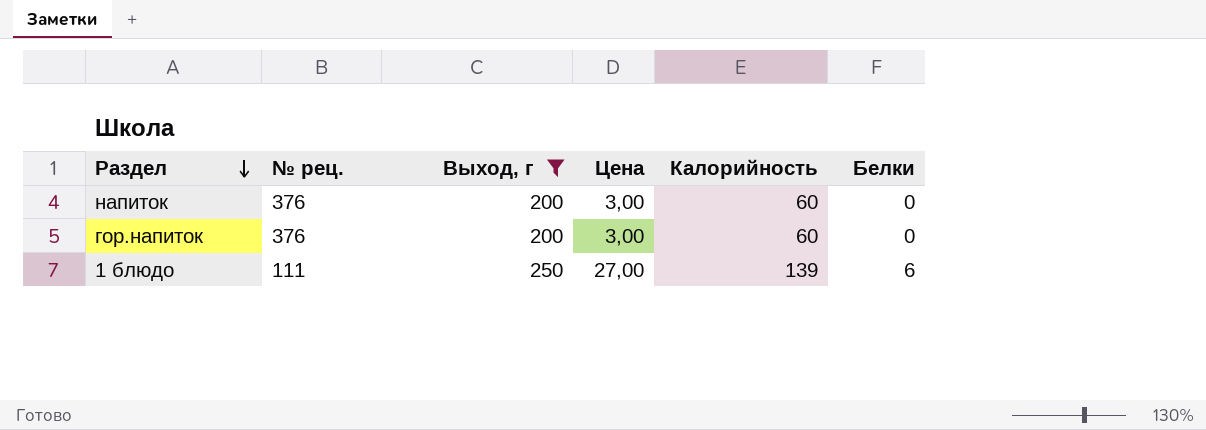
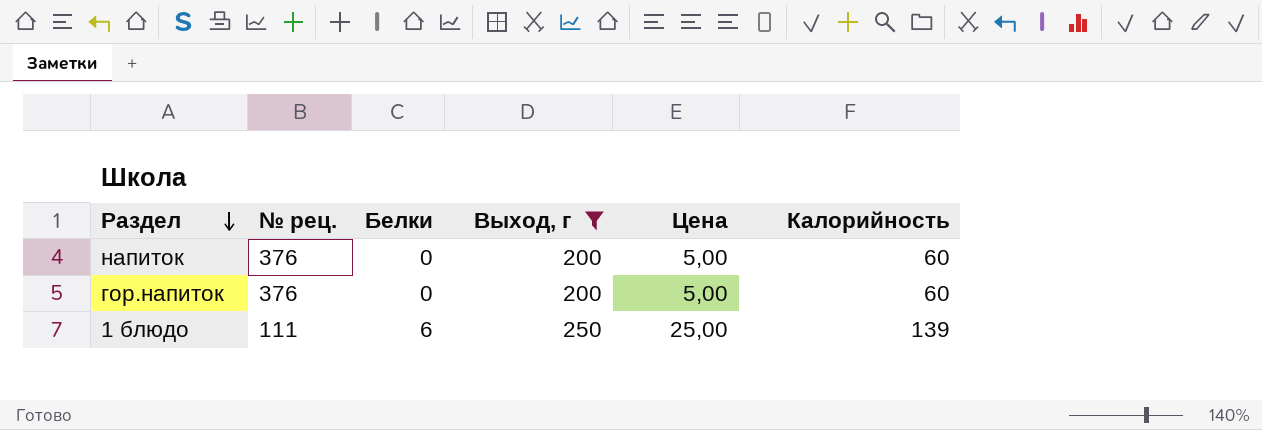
column Белки | position: 6 -> 3
напиток | Цена: 3,00 -> 5,00
гор.напиток | Цена: 3,00 -> 5,00
1 блюдо | Цена: 27,00 -> 25,00

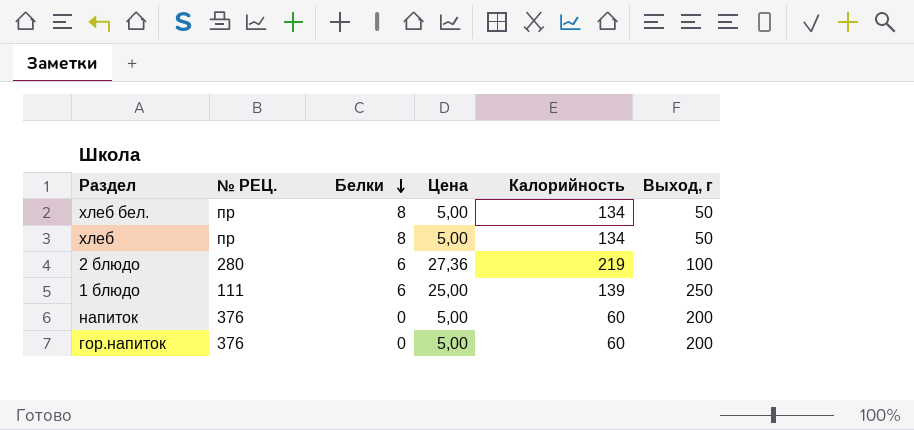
filter: Выход, г >= 200 -> none
row order: Раздел descending -> Белки descending
column name: № рец. -> № РЕЦ.
column Выход, г | position: 4 -> 6

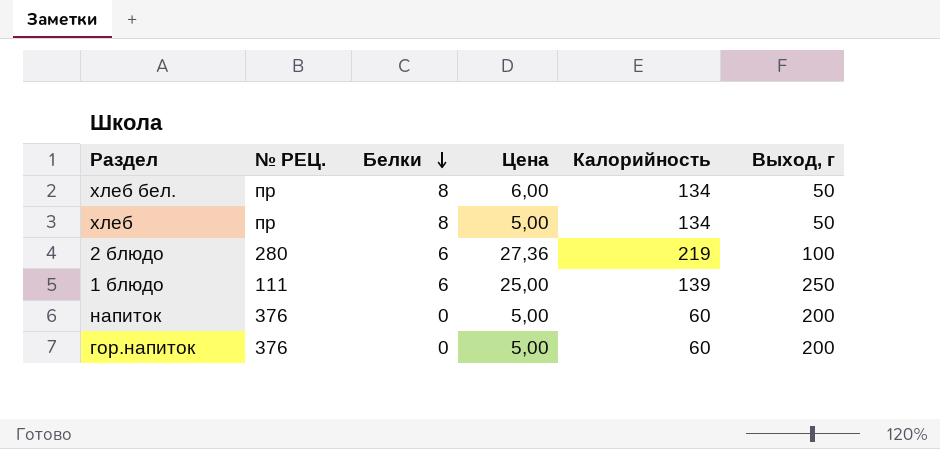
хлеб бел. | Цена: 5,00 -> 6,00

